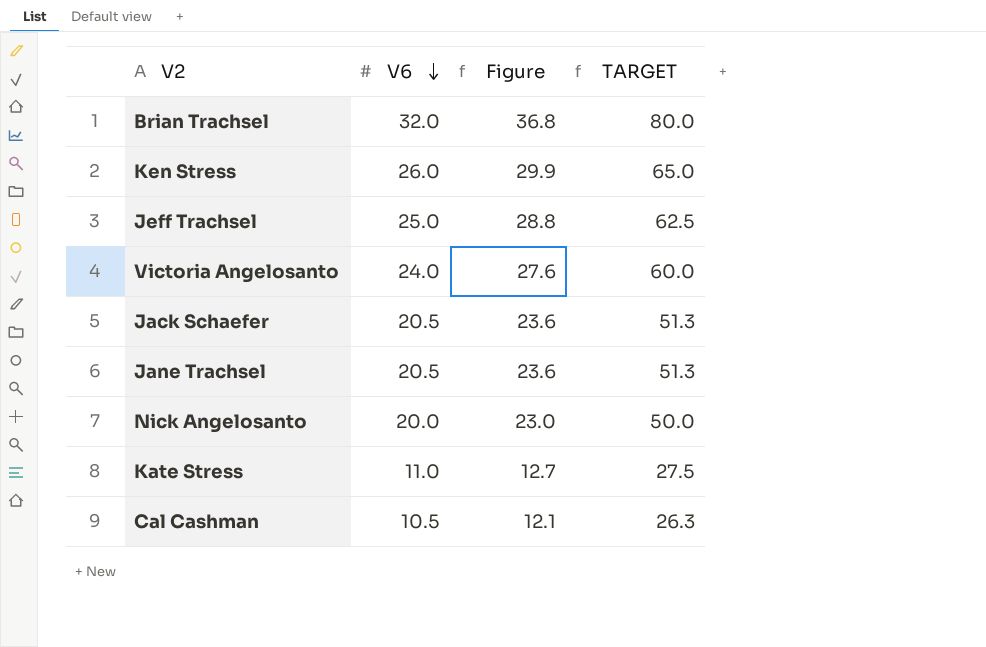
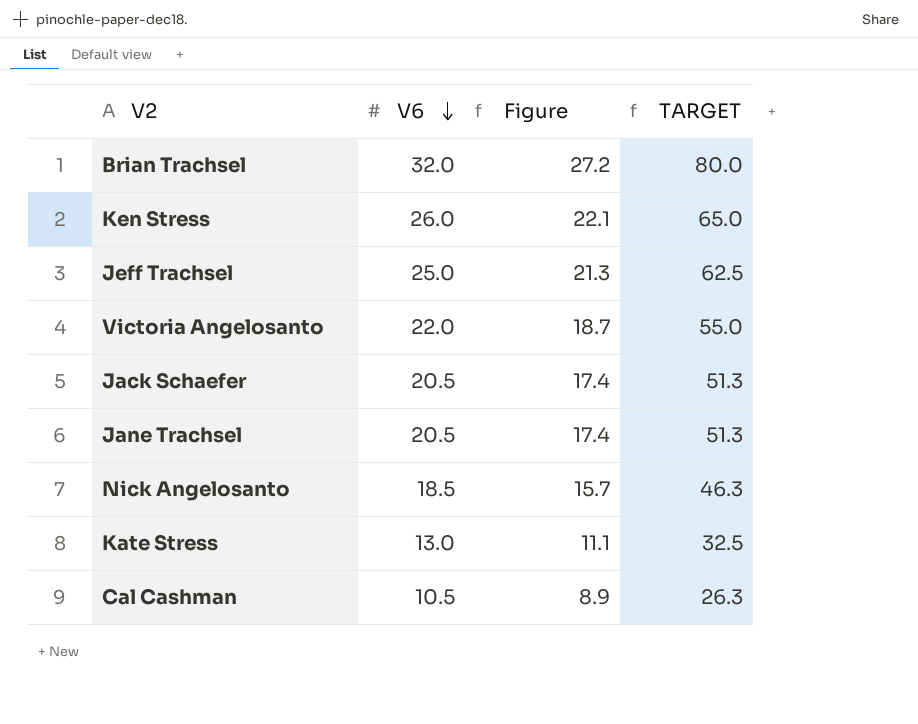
column Figure | formula: [V6] * 1.15 -> [V6] * 0.85
Victoria Angelosanto | V6: 24.0 -> 22.0
Victoria Angelosanto | TARGET: 60.0 -> 55.0
Nick Angelosanto | V6: 20.0 -> 18.5
Nick Angelosanto | TARGET: 50.0 -> 46.3
Kate Stress | V6: 11.0 -> 13.0
Kate Stress | TARGET: 27.5 -> 32.5

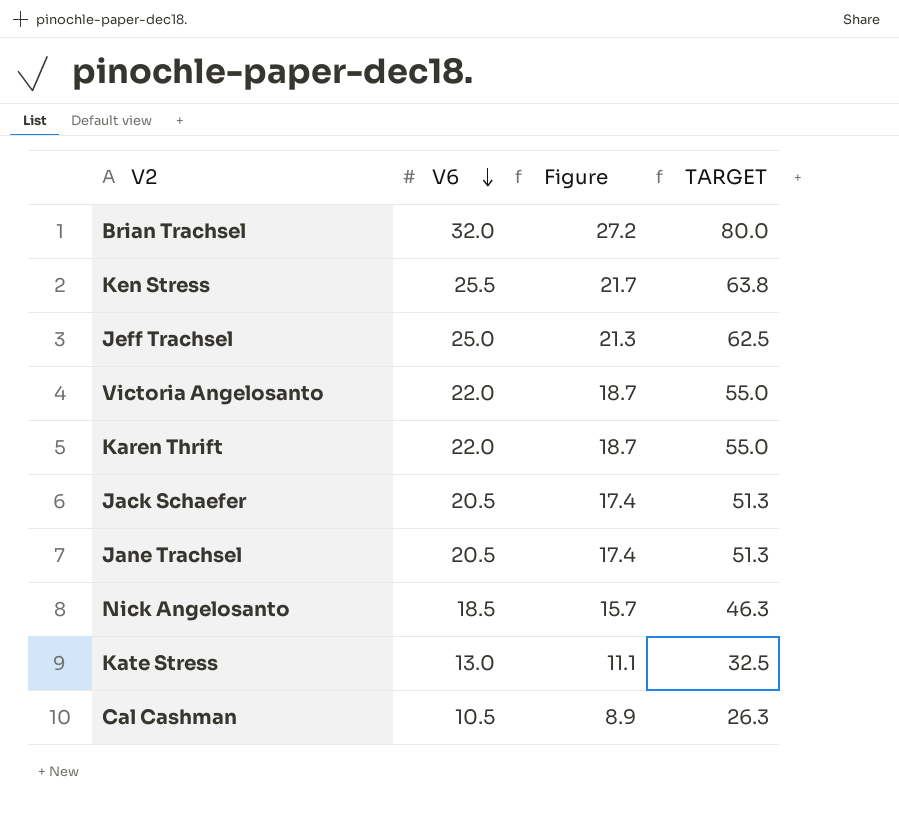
Ken Stress | V6: 26.0 -> 25.5
Ken Stress | Figure: 22.1 -> 21.7
Ken Stress | TARGET: 65.0 -> 63.8
row Karen Thrift: none -> 22.0 | 18.7 | 55.0

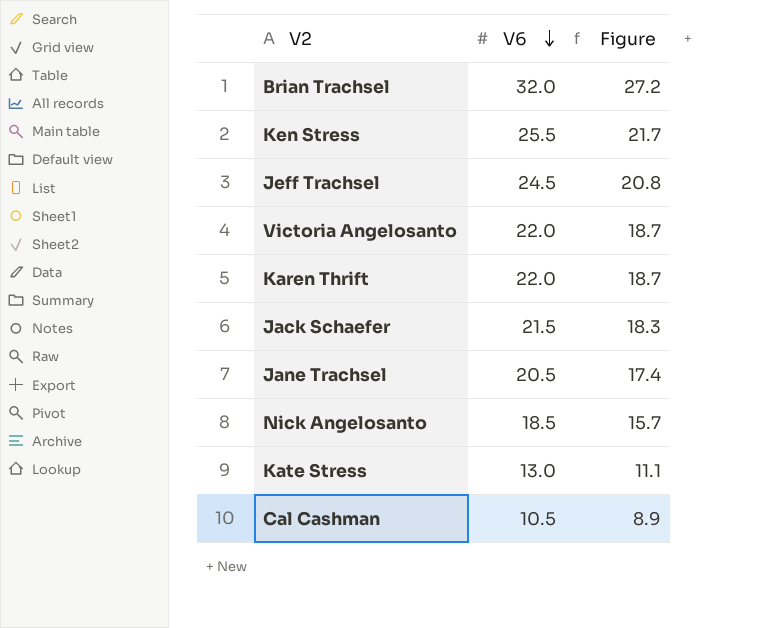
column TARGET | formula: [V6] * 2.5 -> none
Jeff Trachsel | V6: 25.0 -> 24.5
Jeff Trachsel | Figure: 21.3 -> 20.8
Jack Schaefer | V6: 20.5 -> 21.5
Jack Schaefer | Figure: 17.4 -> 18.3

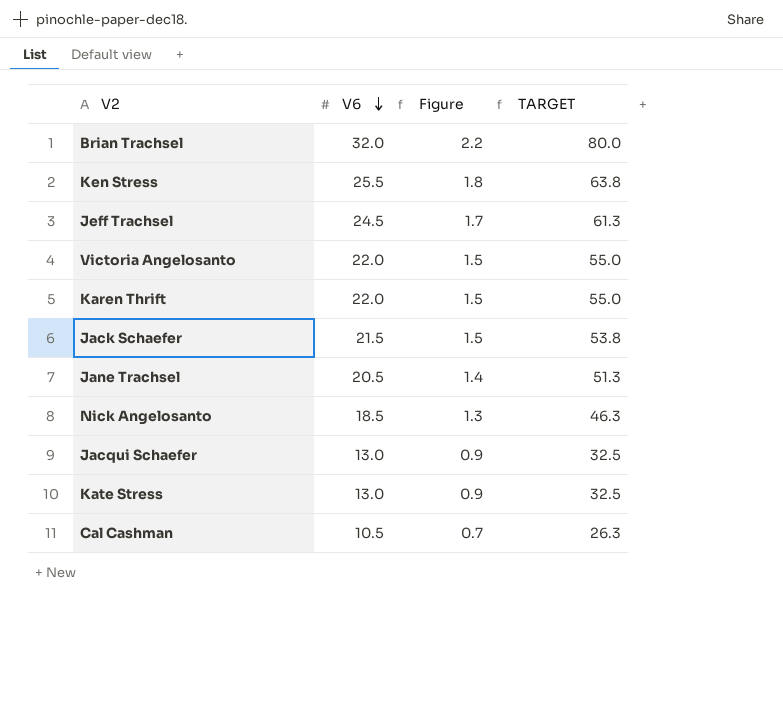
column Figure | formula: [V6] * 0.85 -> [V6] * 0.07
column TARGET | formula: none -> [V6] * 2.5
row Jacqui Schaefer: none -> 13.0 | 0.9 | 32.5

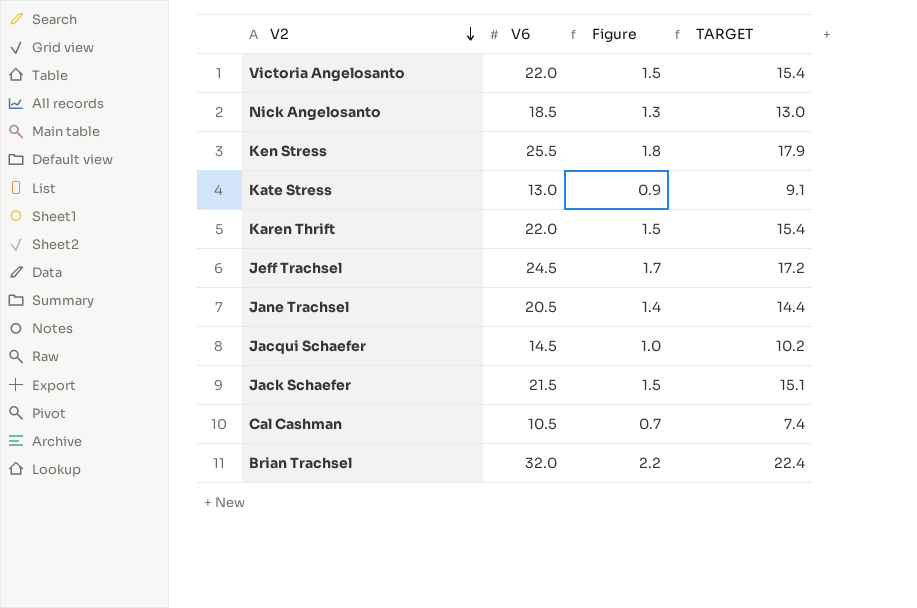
row order: V6 descending -> V2 descending
column TARGET | formula: [V6] * 2.5 -> [V6] * 0.7
Jacqui Schaefer | V6: 13.0 -> 14.5
Jacqui Schaefer | Figure: 0.9 -> 1.0

